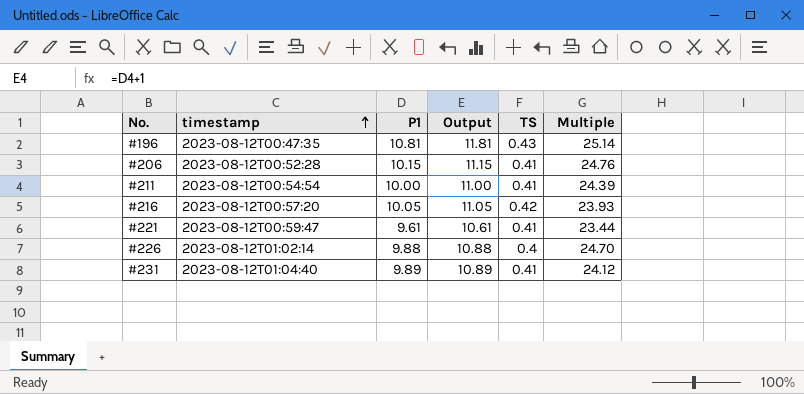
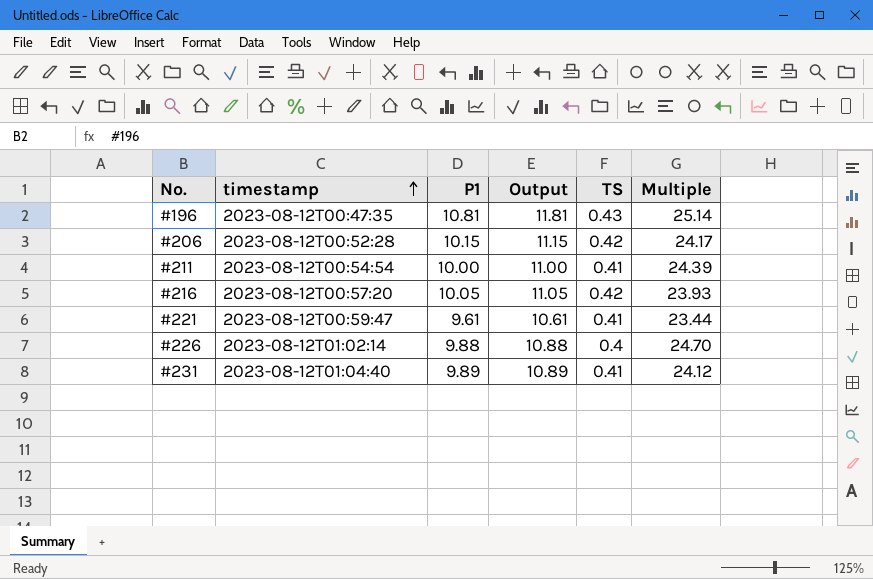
#206 | TS: 0.41 -> 0.42
#206 | Multiple: 24.76 -> 24.17

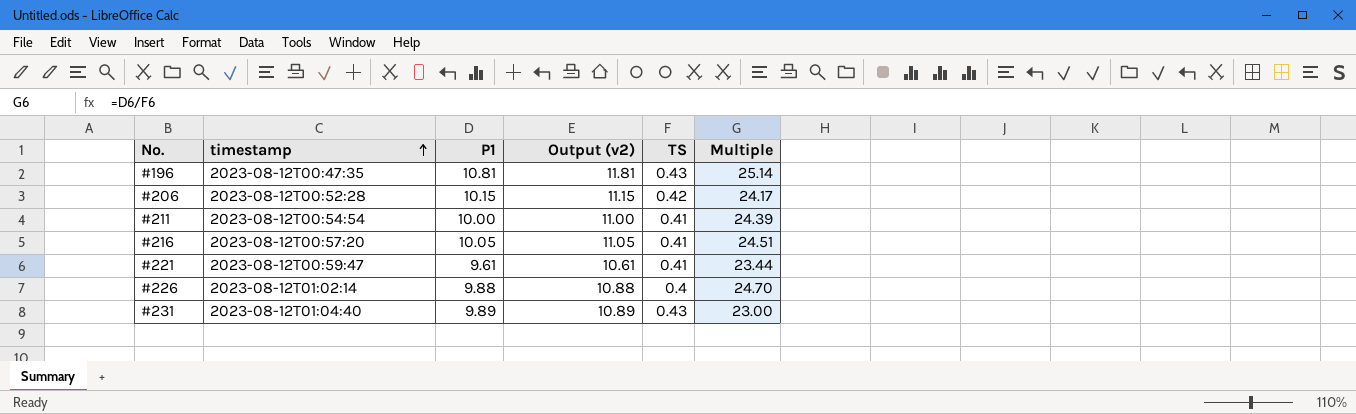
column name: Output -> Output (v2)
#216 | TS: 0.42 -> 0.41
#216 | Multiple: 23.93 -> 24.51
#231 | TS: 0.41 -> 0.43
#231 | Multiple: 24.12 -> 23.00

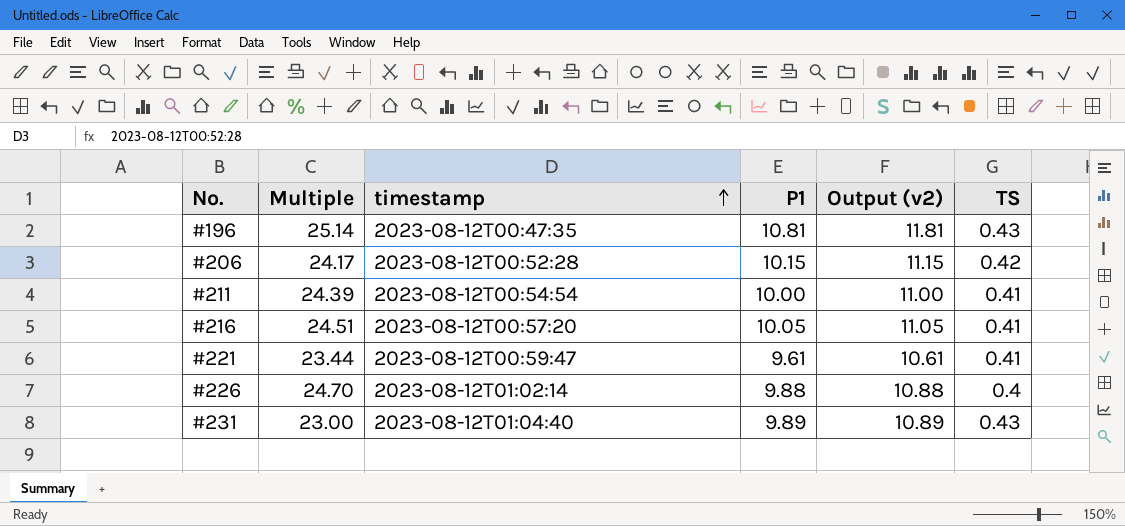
column Multiple | position: 6 -> 2

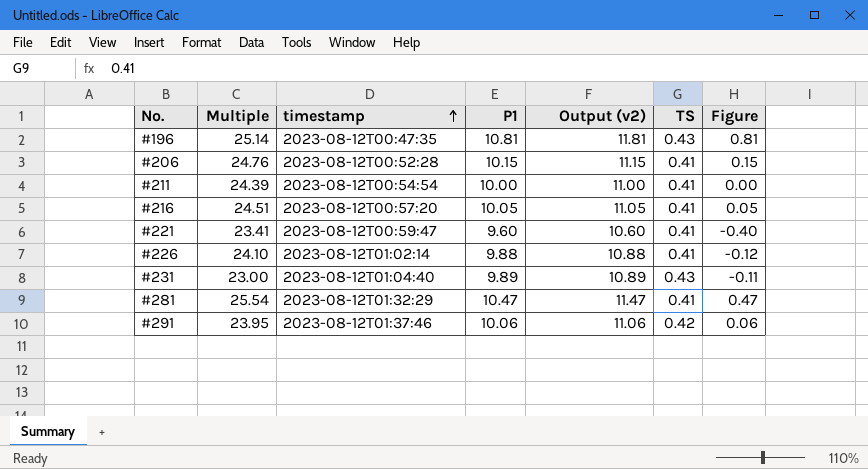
column Figure | formula: none -> [P1] - 10
#206 | Multiple: 24.17 -> 24.76
#206 | TS: 0.42 -> 0.41
#221 | Multiple: 23.44 -> 23.41
#221 | P1: 9.61 -> 9.60
#221 | Output (v2): 10.61 -> 10.60
#226 | Multiple: 24.70 -> 24.10
#226 | TS: 0.4 -> 0.41
row #281: none -> 25.54 | 2023-08-12T01:32:29 | 10.47 | 11.47 | 0.41 | 0.47
row #291: none -> 23.95 | 2023-08-12T01:37:46 | 10.06 | 11.06 | 0.42 | 0.06

